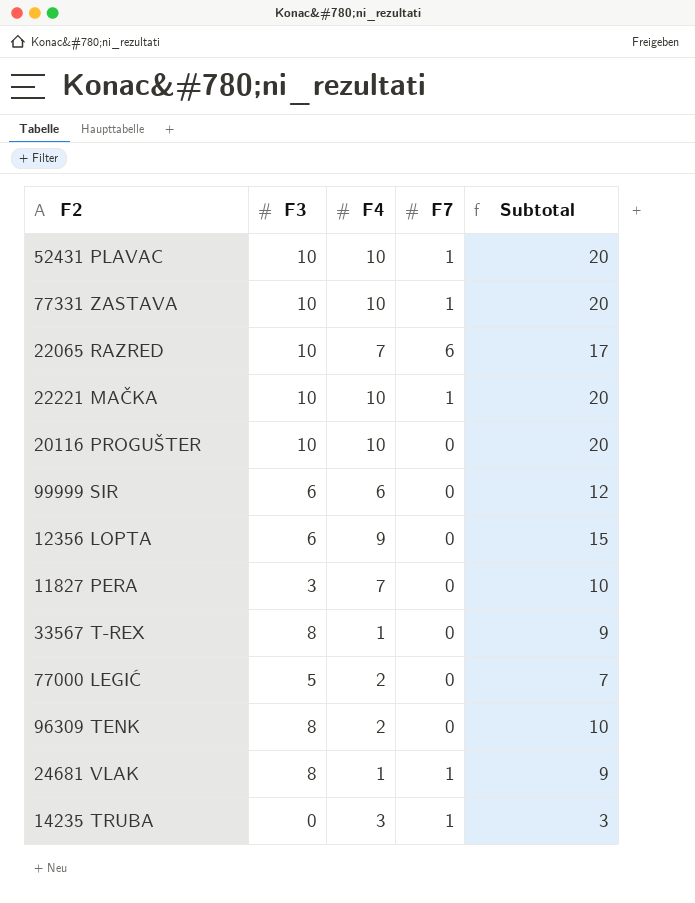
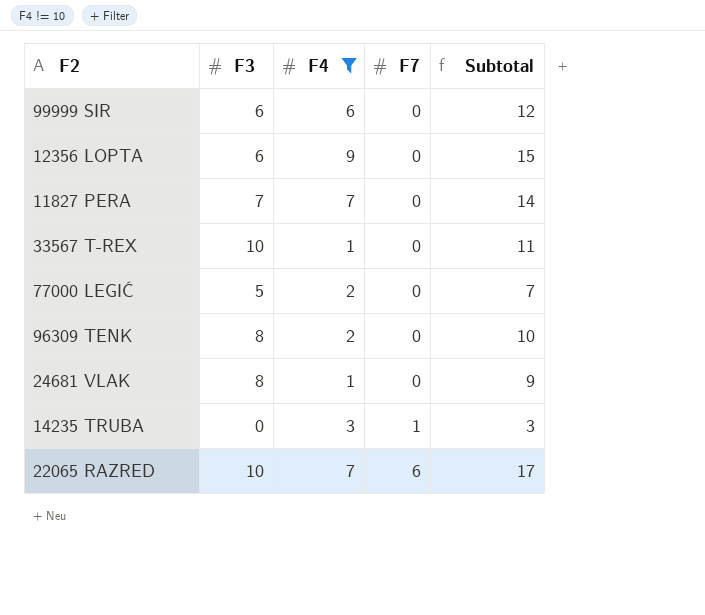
filter: none -> F4 != 10
row order: none -> F7 ascending
11827 PERA | F3: 3 -> 7
11827 PERA | Subtotal: 10 -> 14
33567 T-REX | F3: 8 -> 10
33567 T-REX | Subtotal: 9 -> 11
24681 VLAK | F7: 1 -> 0

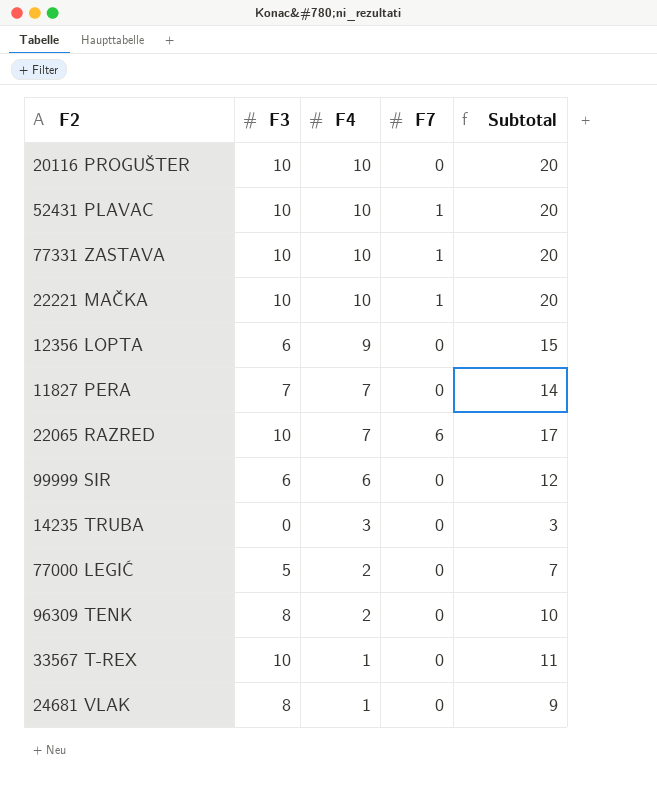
filter: F4 != 10 -> none
row order: F7 ascending -> F4 descending
14235 TRUBA | F7: 1 -> 0

